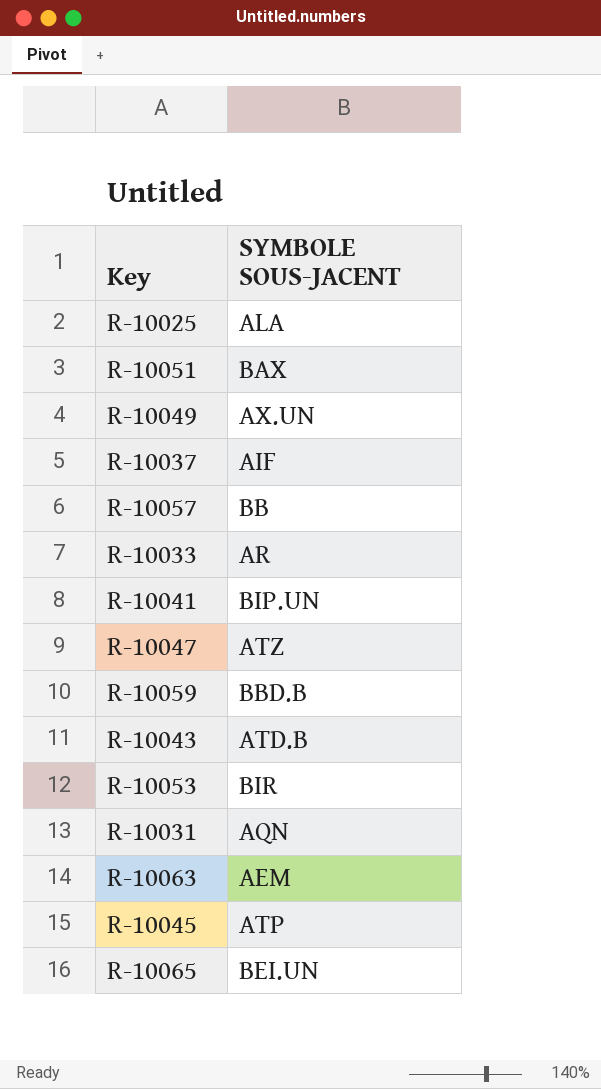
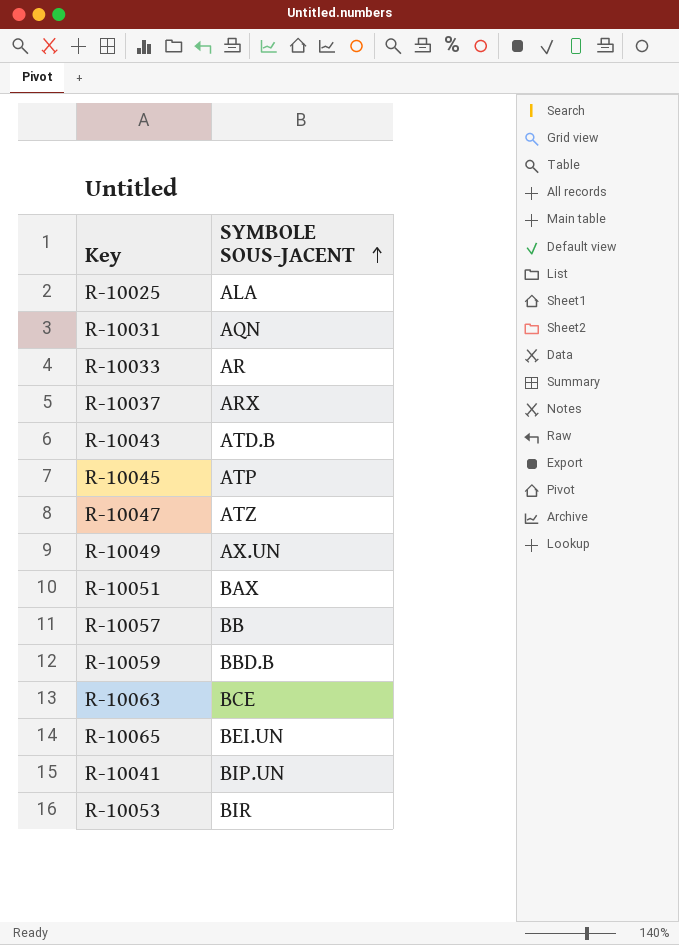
row order: none -> SYMBOLE SOUS-JACENT ascending
R-10037 | SYMBOLE SOUS-JACENT: AIF -> ARX
R-10063 | SYMBOLE SOUS-JACENT: AEM -> BCE

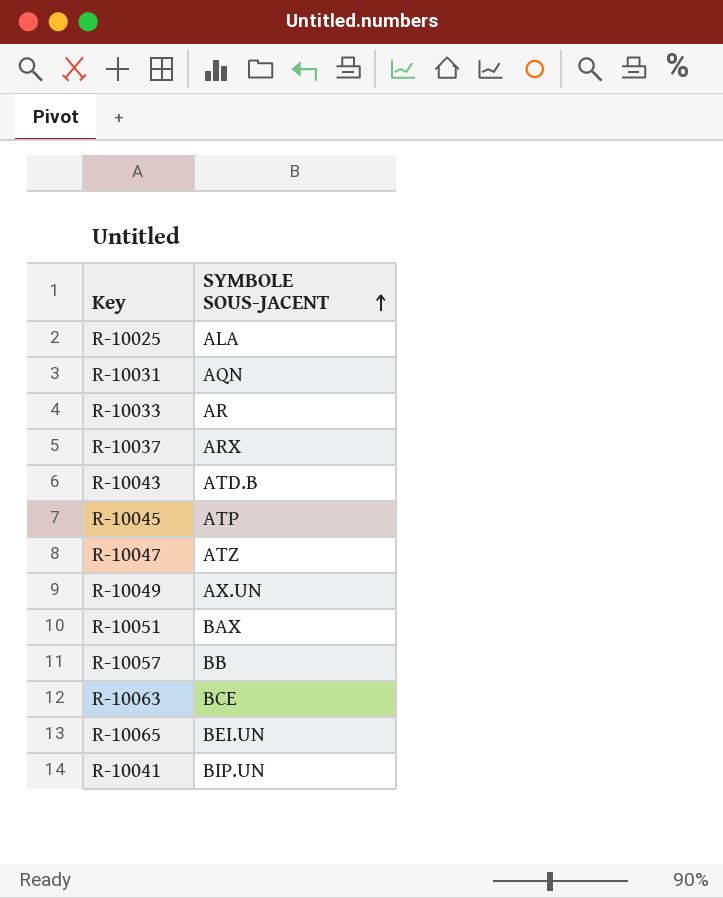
row R-10059: BBD.B -> none
row R-10053: BIR -> none

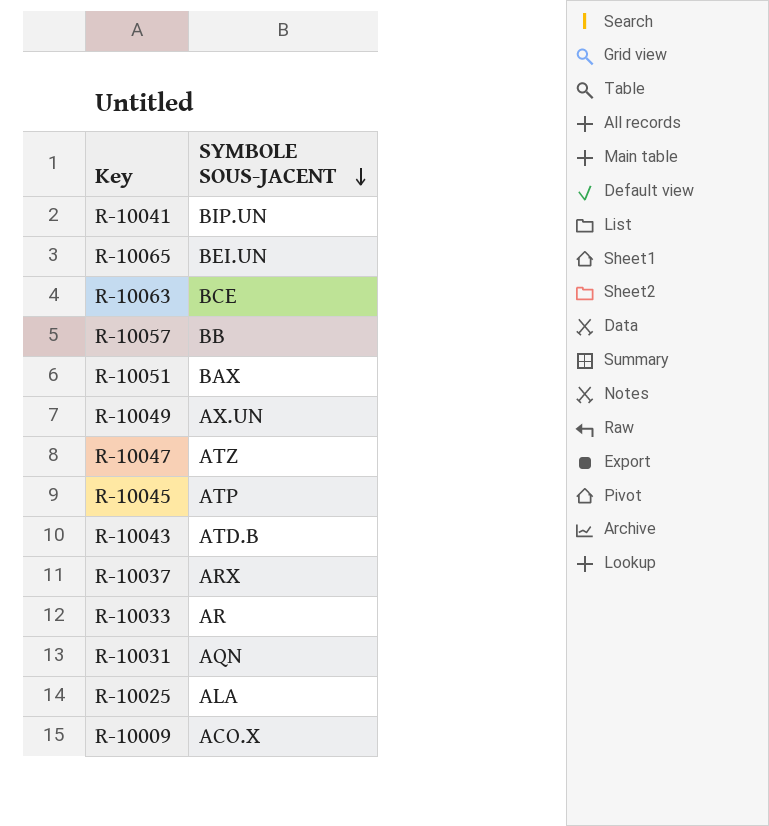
row order: SYMBOLE SOUS-JACENT ascending -> SYMBOLE SOUS-JACENT descending
row R-10009: none -> ACO.X

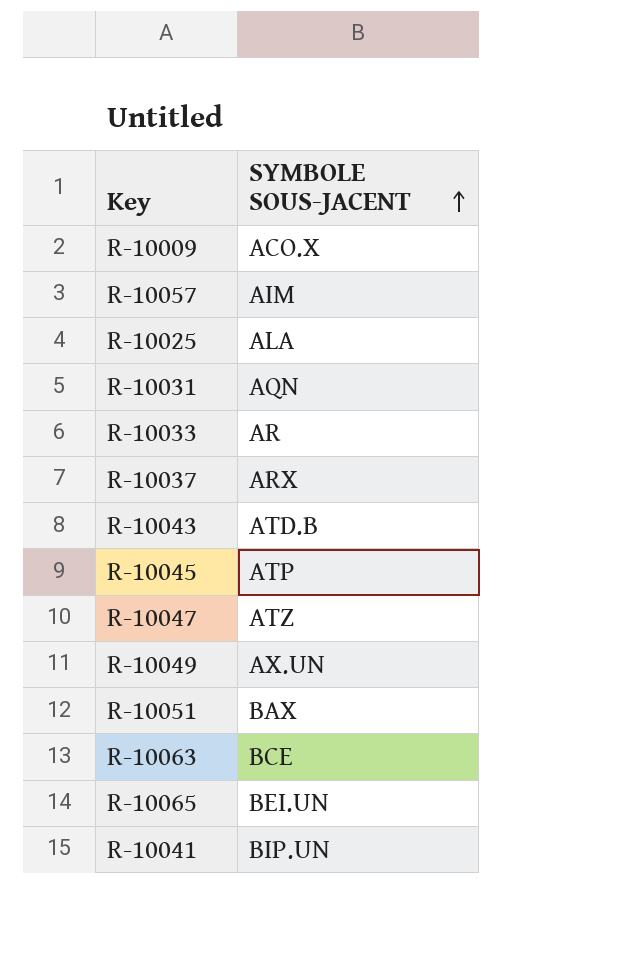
row order: SYMBOLE SOUS-JACENT descending -> SYMBOLE SOUS-JACENT ascending
R-10057 | SYMBOLE SOUS-JACENT: BB -> AIM

